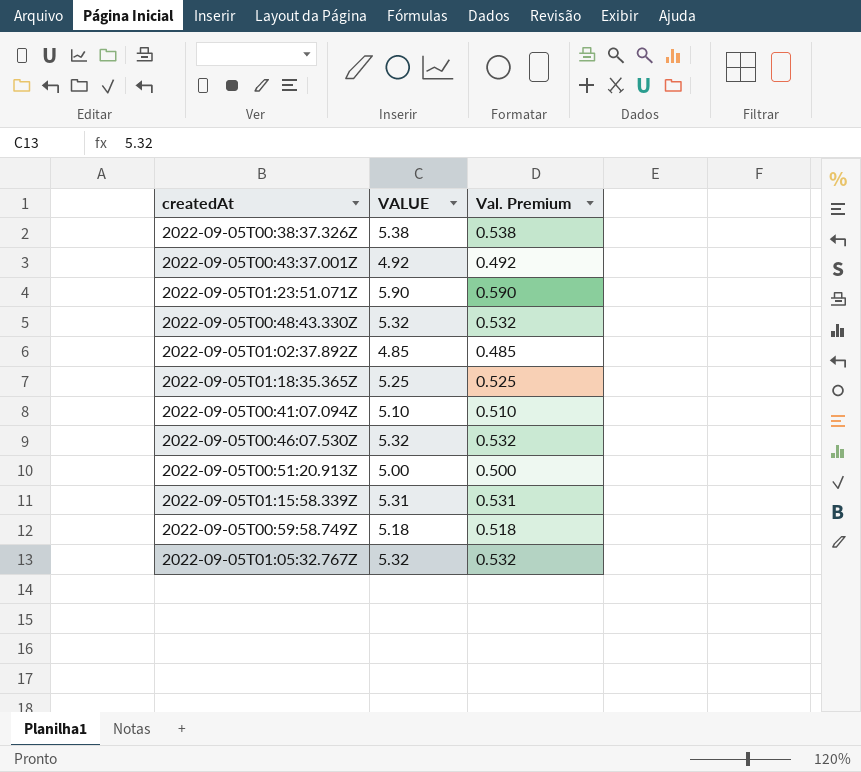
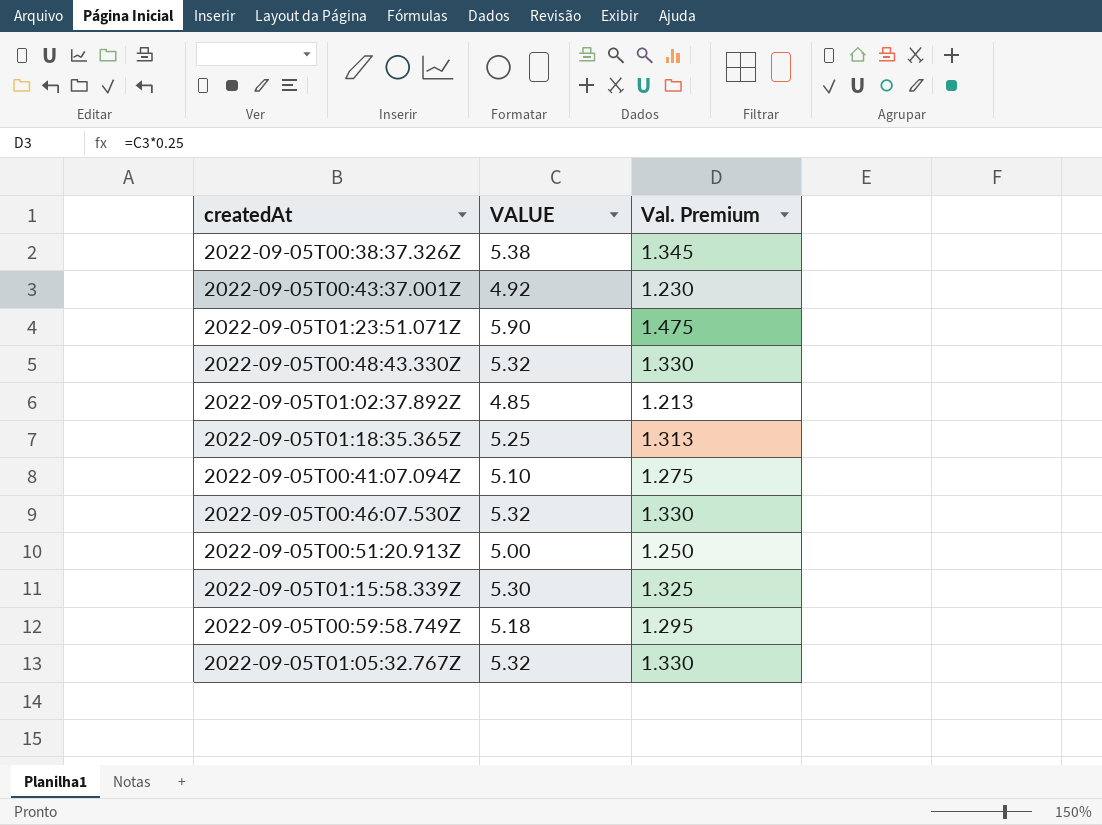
column Val. Premium | formula: [VALUE] * 0.1 -> [VALUE] * 0.25
2022-09-05T01:15:58.339Z | VALUE: 5.31 -> 5.30

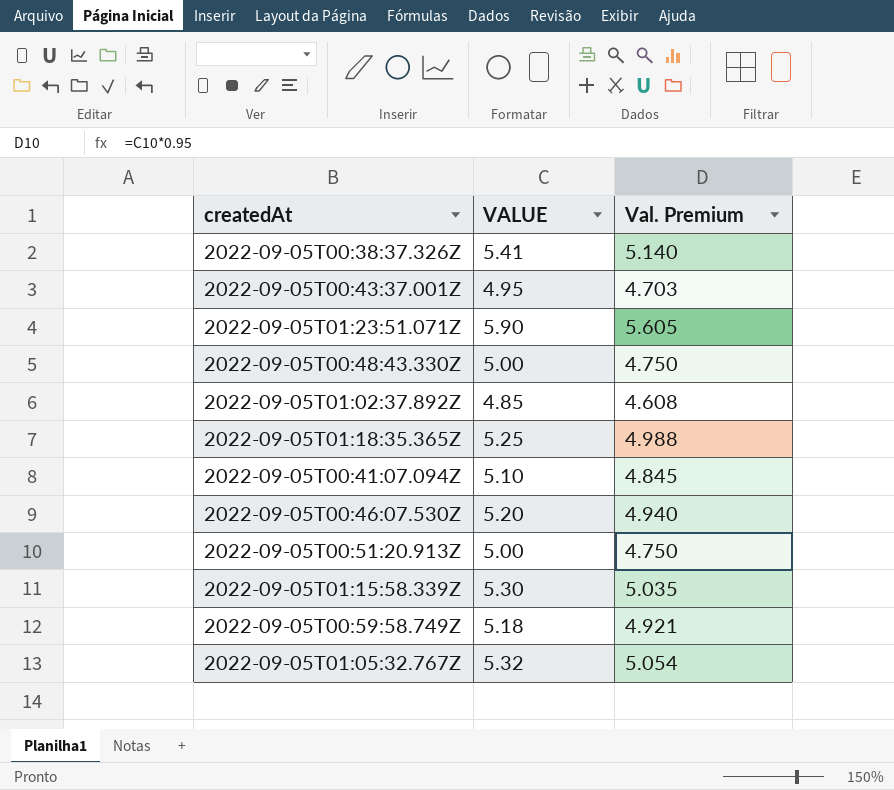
column Val. Premium | formula: [VALUE] * 0.25 -> [VALUE] * 0.95
2022-09-05T00:38:37.326Z | VALUE: 5.38 -> 5.41
2022-09-05T00:43:37.001Z | VALUE: 4.92 -> 4.95
2022-09-05T00:48:43.330Z | VALUE: 5.32 -> 5.00
2022-09-05T00:46:07.530Z | VALUE: 5.32 -> 5.20

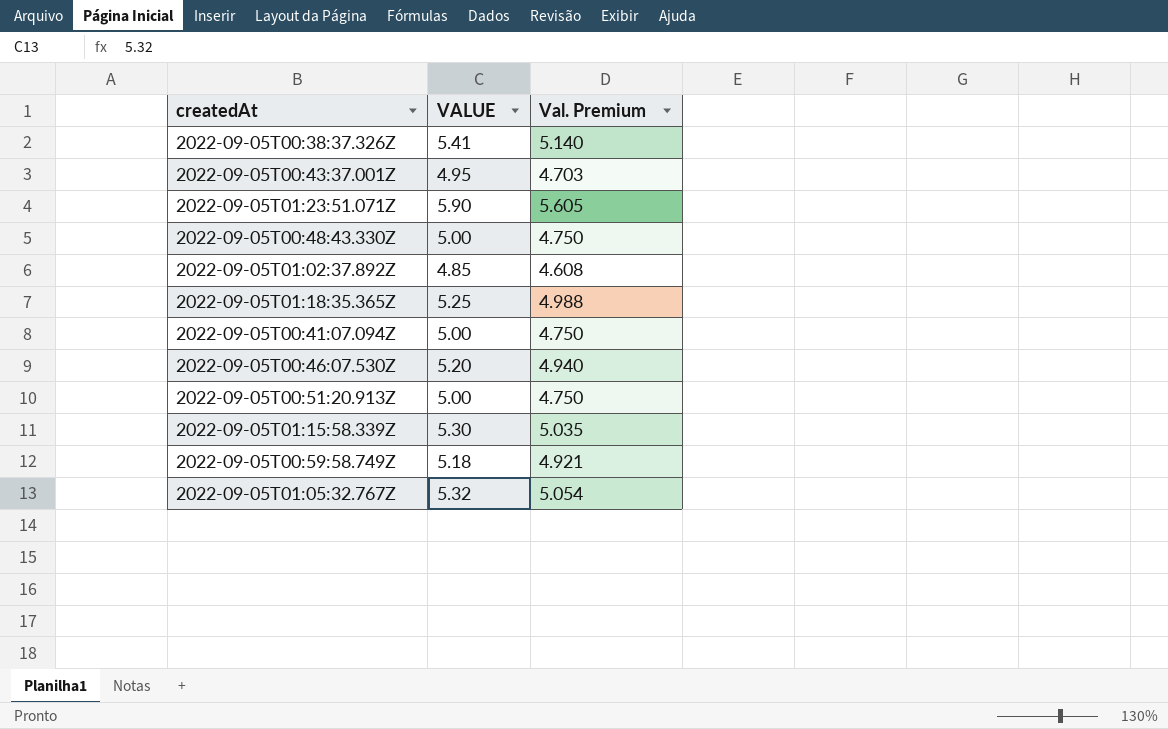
2022-09-05T00:41:07.094Z | VALUE: 5.10 -> 5.00
2022-09-05T00:41:07.094Z | Val. Premium: 4.845 -> 4.750

